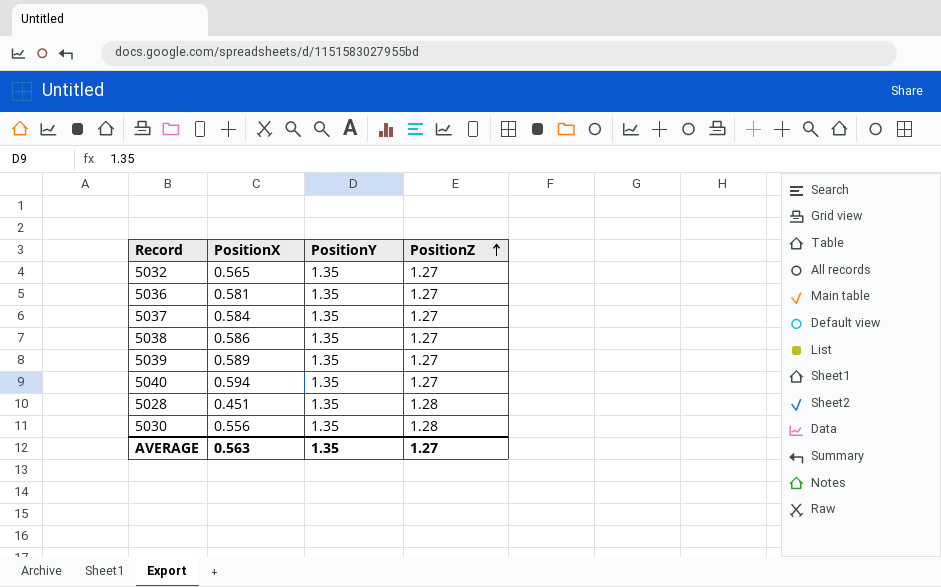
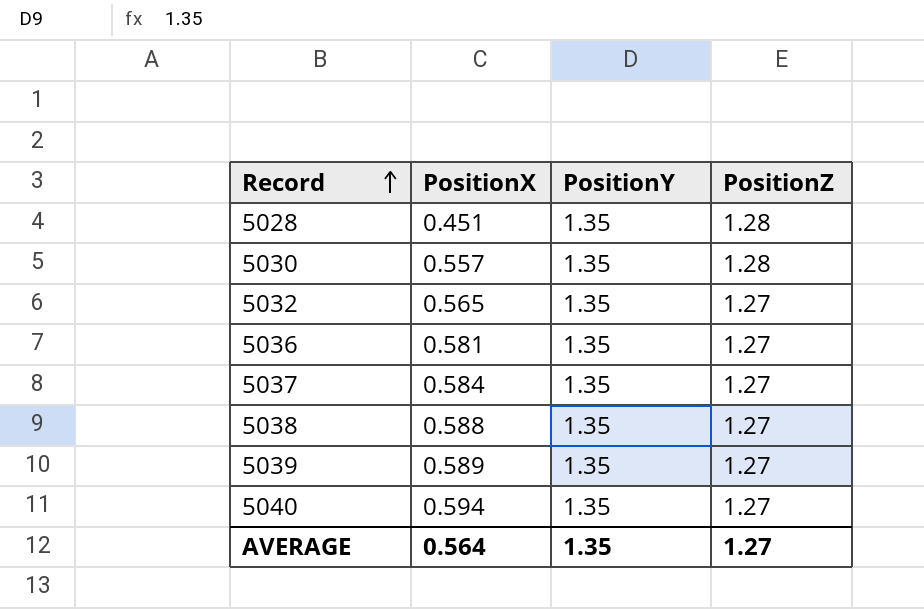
row order: PositionZ ascending -> Record ascending
5030 | PositionX: 0.556 -> 0.557
5038 | PositionX: 0.586 -> 0.588
AVERAGE | PositionX: 0.563 -> 0.564

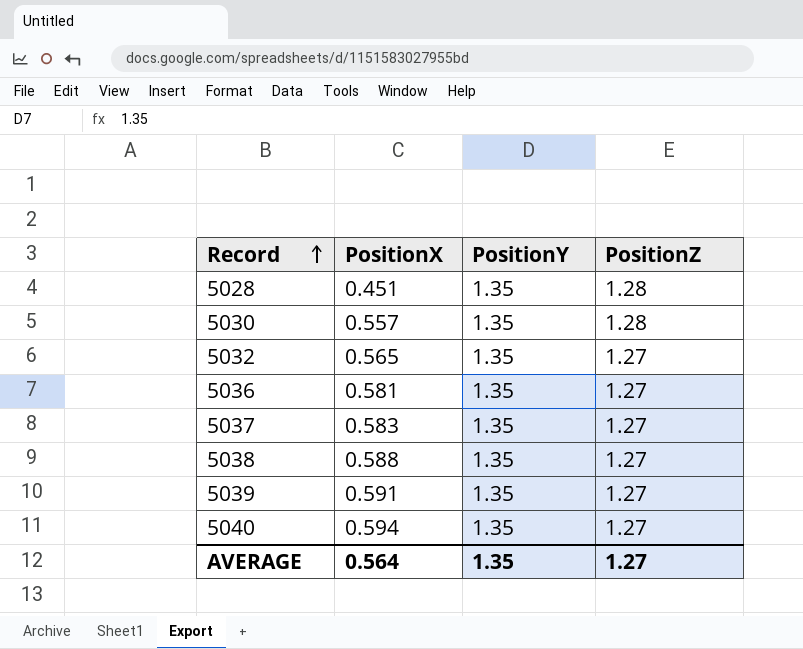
5037 | PositionX: 0.584 -> 0.583
5039 | PositionX: 0.589 -> 0.591

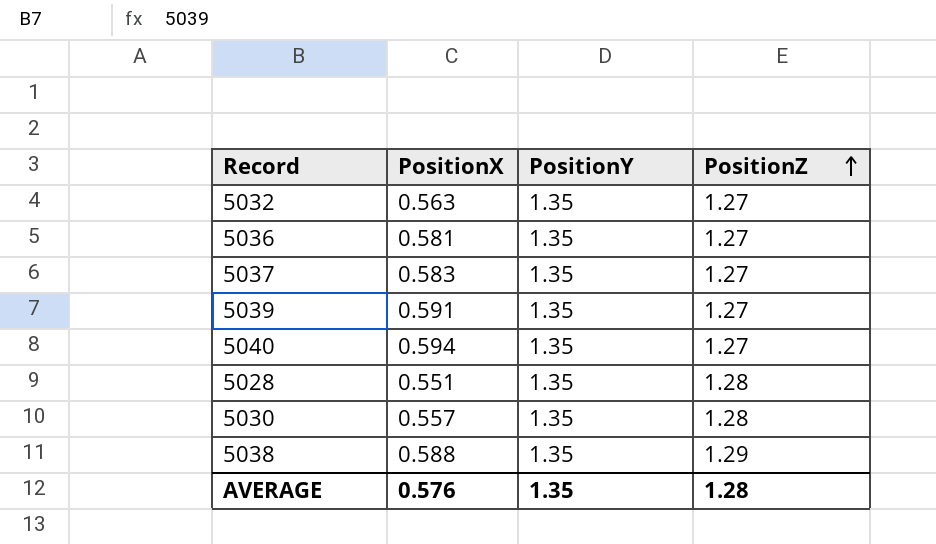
row order: Record ascending -> PositionZ ascending
5032 | PositionX: 0.565 -> 0.563
5028 | PositionX: 0.451 -> 0.551
5038 | PositionZ: 1.27 -> 1.29
AVERAGE | PositionX: 0.564 -> 0.576
AVERAGE | PositionZ: 1.27 -> 1.28

